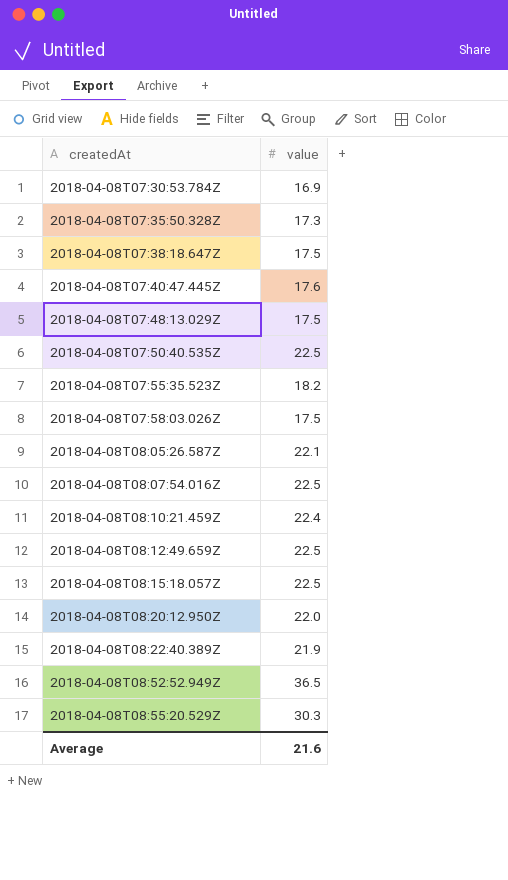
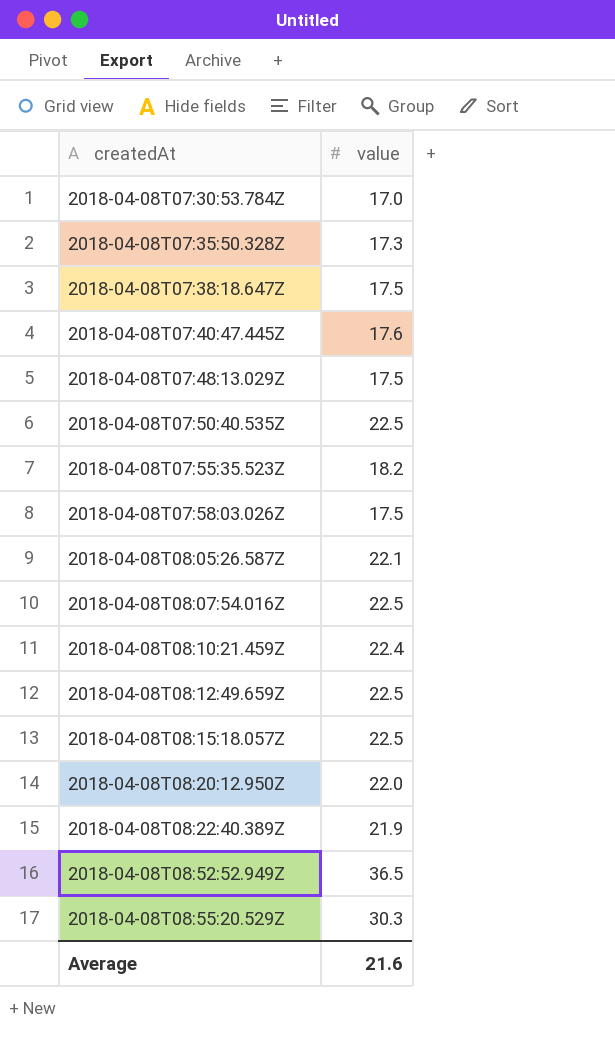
2018-04-08T07:30:53.784Z | value: 16.9 -> 17.0

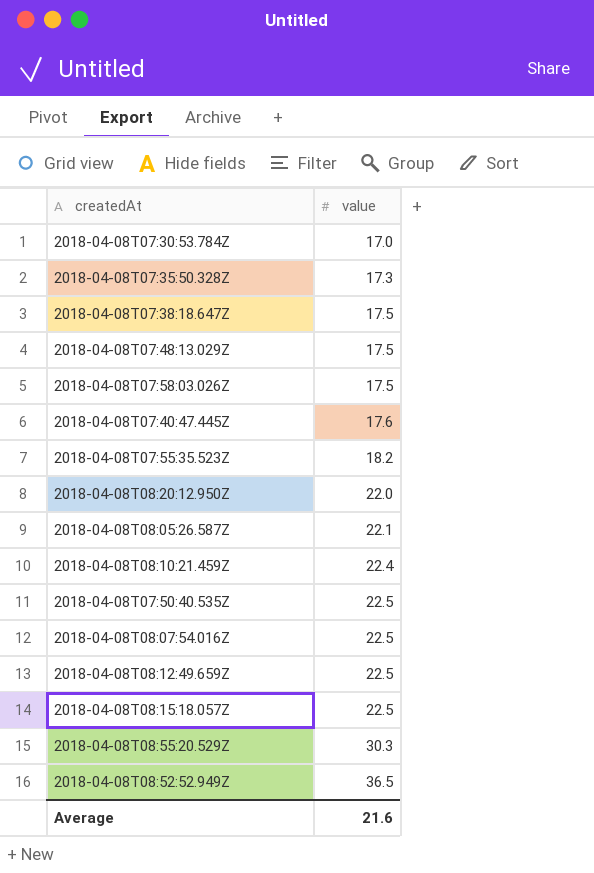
row order: createdAt ascending -> value ascending
row 2018-04-08T08:22:40.389Z: 21.9 -> none

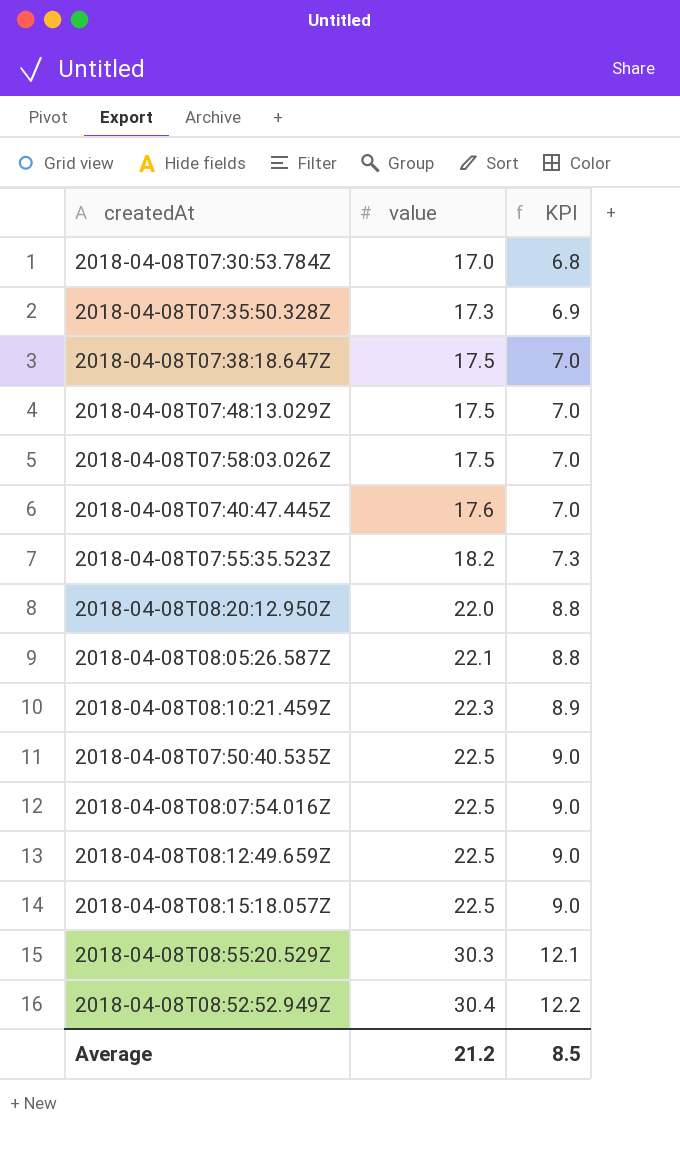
column KPI | formula: none -> [value] * 0.4
2018-04-08T08:10:21.459Z | value: 22.4 -> 22.3
2018-04-08T08:52:52.949Z | value: 36.5 -> 30.4
Average | value: 21.6 -> 21.2

